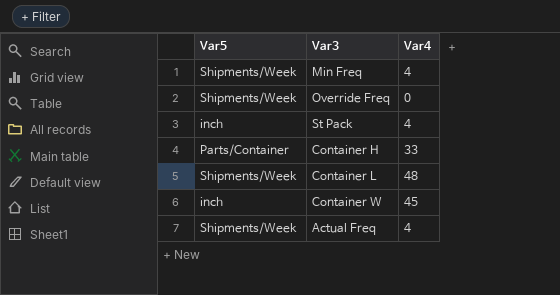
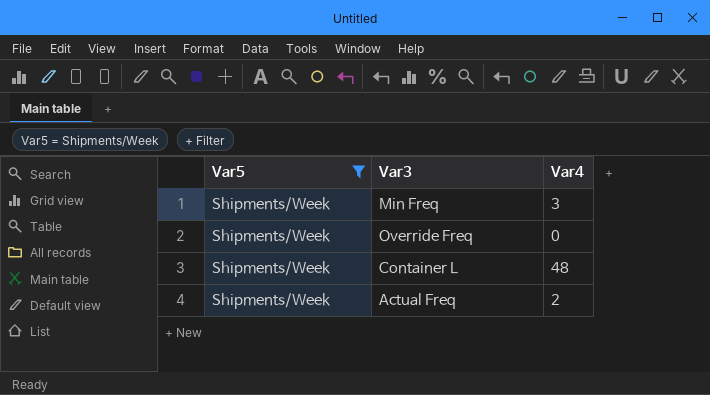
filter: none -> Var5 = Shipments/Week
Min Freq | Var4: 4 -> 3
Actual Freq | Var4: 4 -> 2

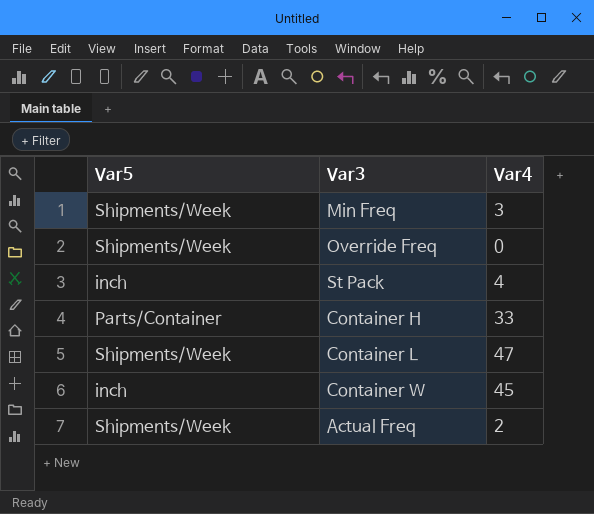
filter: Var5 = Shipments/Week -> none
Container L | Var4: 48 -> 47

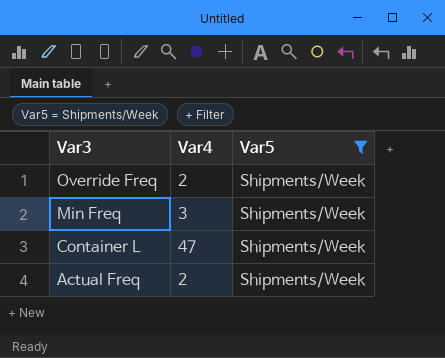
filter: none -> Var5 = Shipments/Week
row order: none -> Var3 descending
column Var5 | position: 1 -> 3
Override Freq | Var4: 0 -> 2

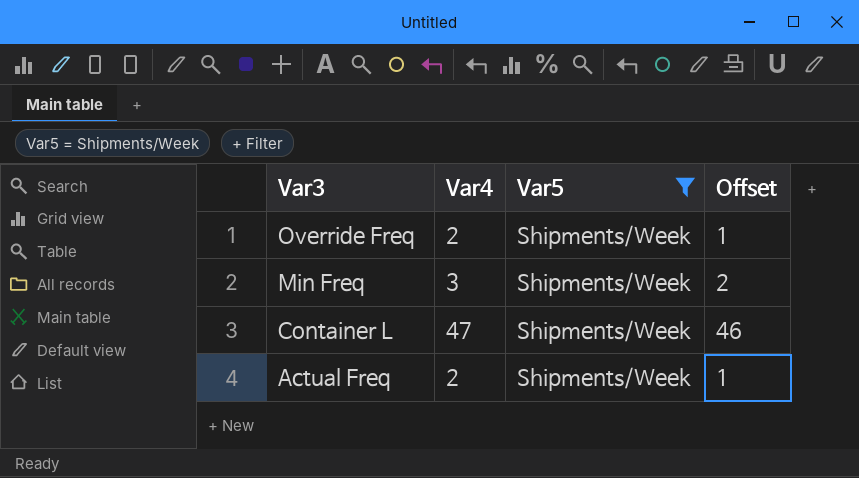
column Offset | formula: none -> [Var4] - 1

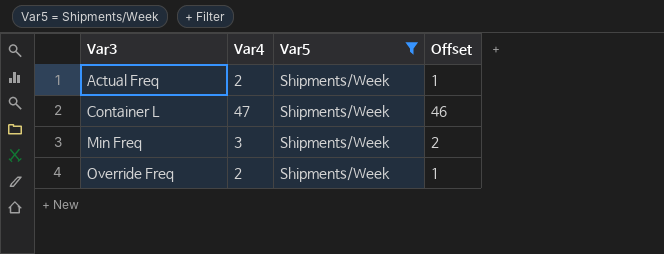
row order: Var3 descending -> Var3 ascending

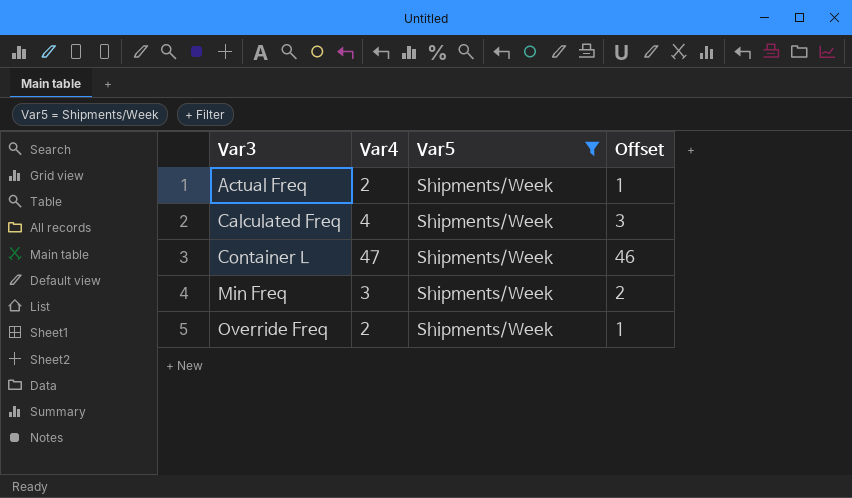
row Calculated Freq: none -> 4 | Shipments/Week | 3

